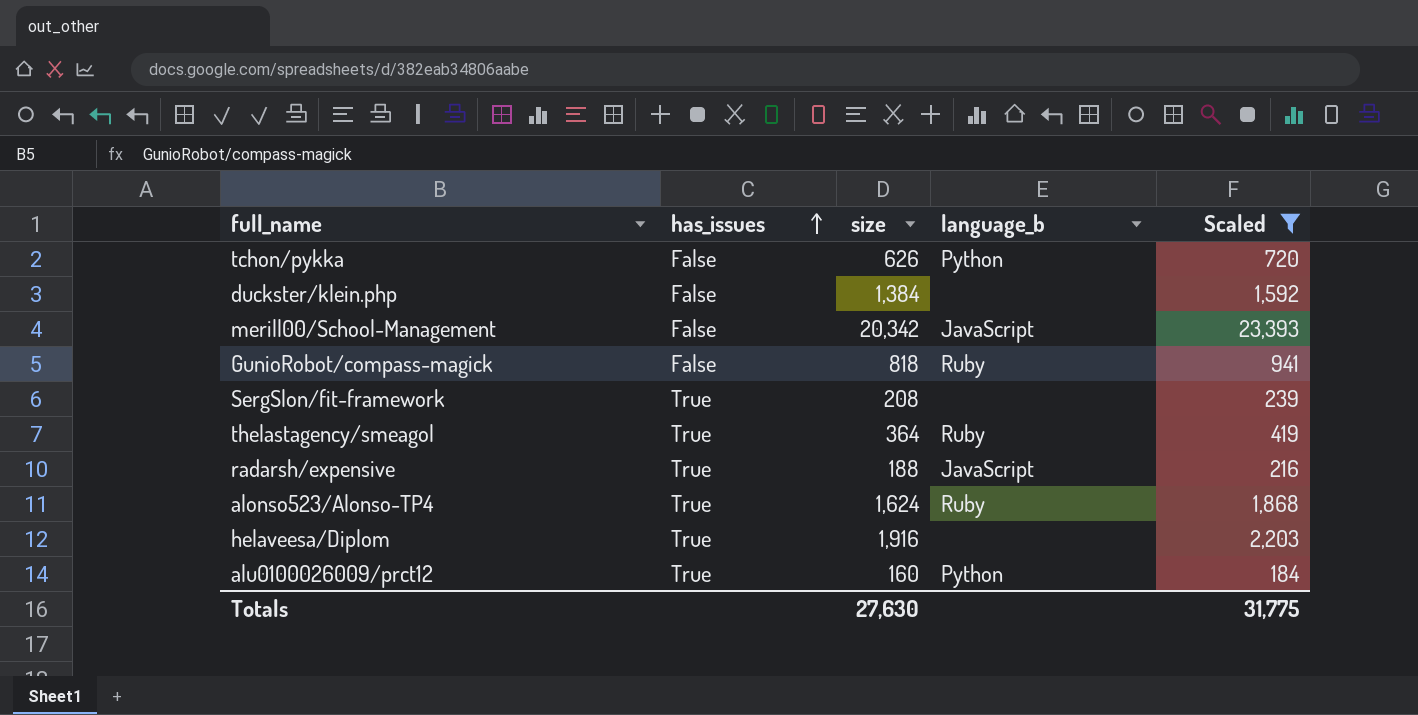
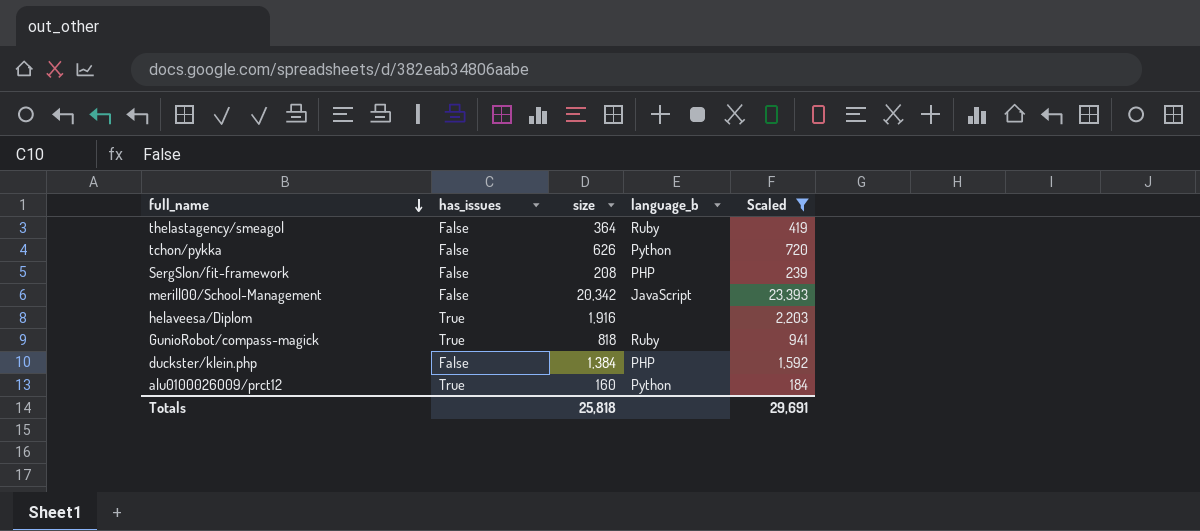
row order: has_issues ascending -> full_name descending
row radarsh/expensive: True | 188 | JavaScript | 216 -> none
row alonso523/Alonso-TP4: True | 1,624 | Ruby | 1,868 -> none
thelastagency/smeagol | has_issues: True -> False
SergSlon/fit-framework | has_issues: True -> False
SergSlon/fit-framework | language_b: none -> PHP
GunioRobot/compass-magick | has_issues: False -> True
duckster/klein.php | language_b: none -> PHP
Totals | size: 27,630 -> 25,818
Totals | Scaled: 31,775 -> 29,691

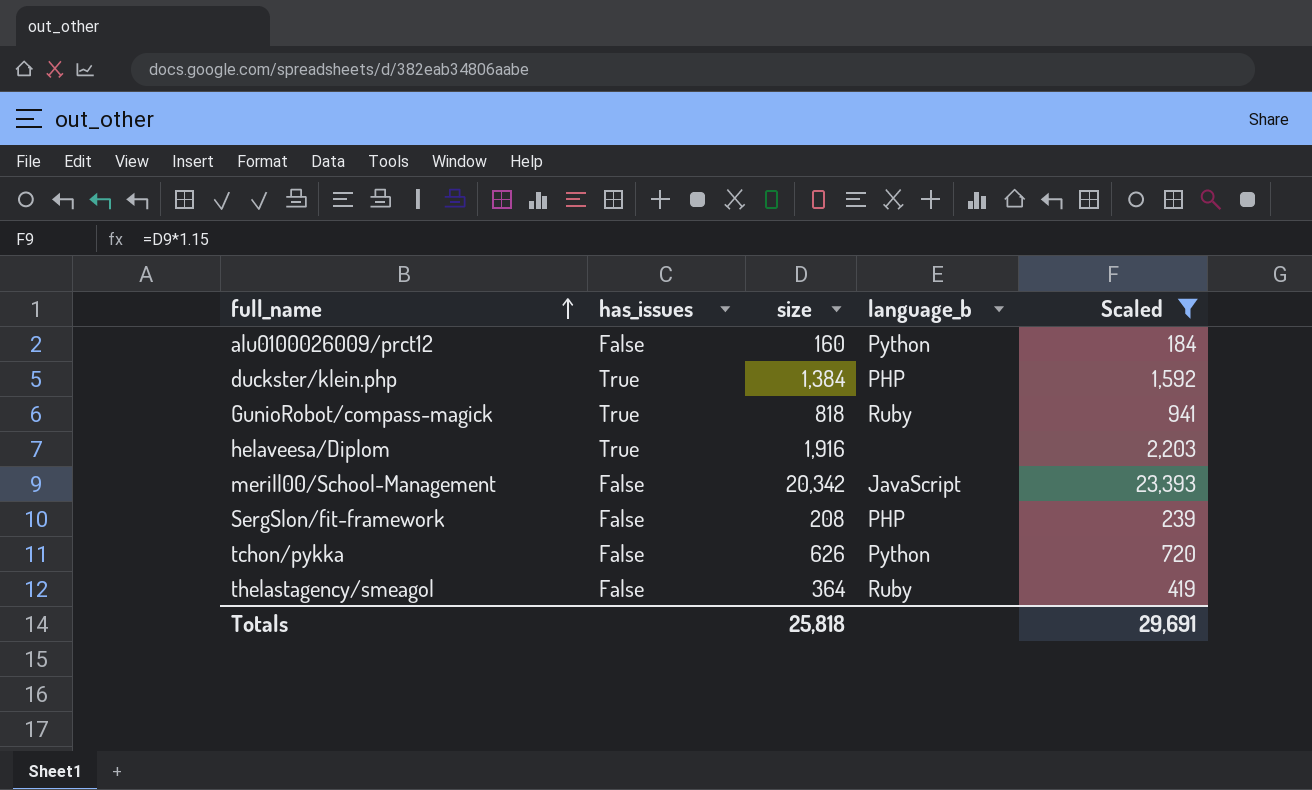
row order: full_name descending -> full_name ascending
alu0100026009/prct12 | has_issues: True -> False
duckster/klein.php | has_issues: False -> True

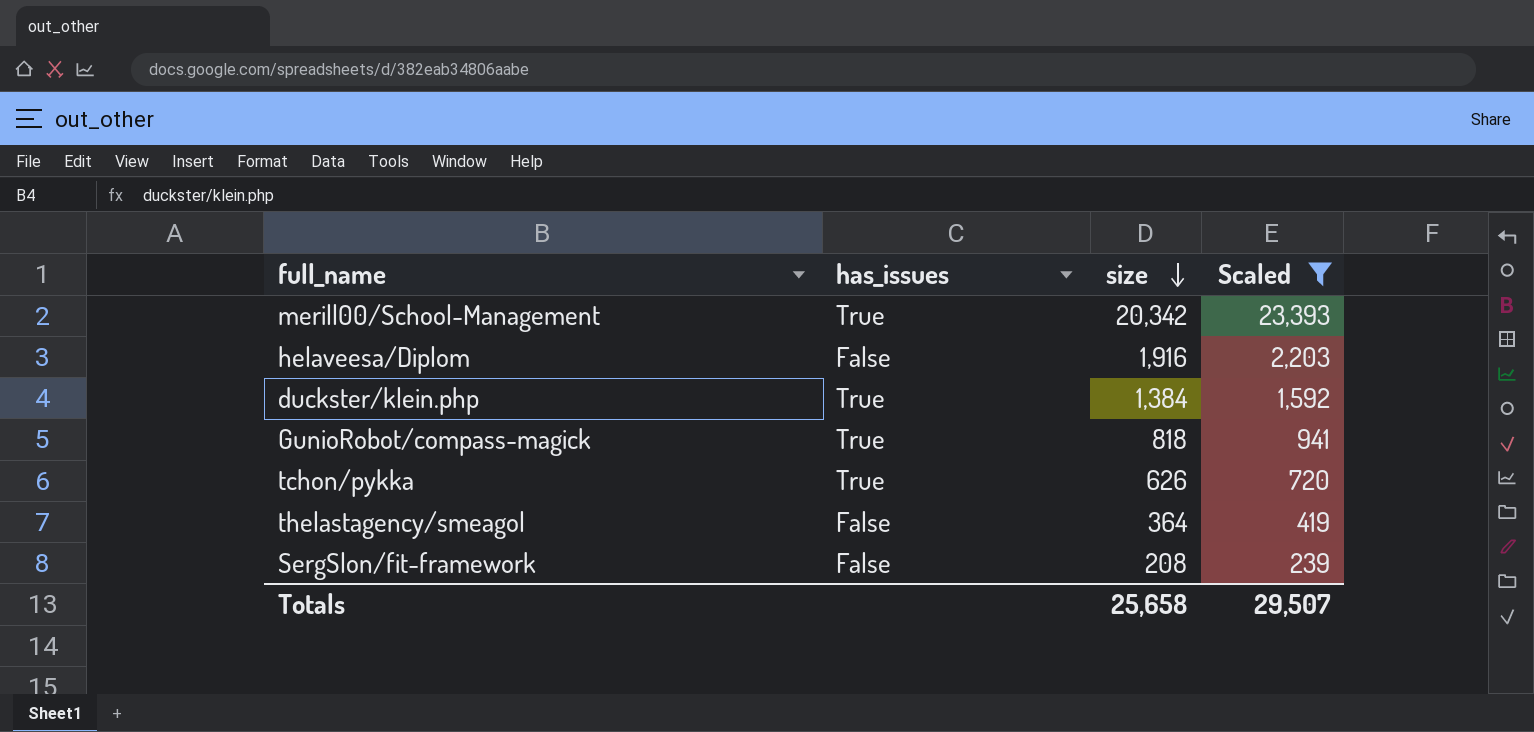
row order: full_name ascending -> size descending
column language_b | position: 4 -> none
row alu0100026009/prct12: False | 160 | Python | 184 -> none
merill00/School-Management | has_issues: False -> True
helaveesa/Diplom | has_issues: True -> False
tchon/pykka | has_issues: False -> True
Totals | size: 25,818 -> 25,658
Totals | Scaled: 29,691 -> 29,507

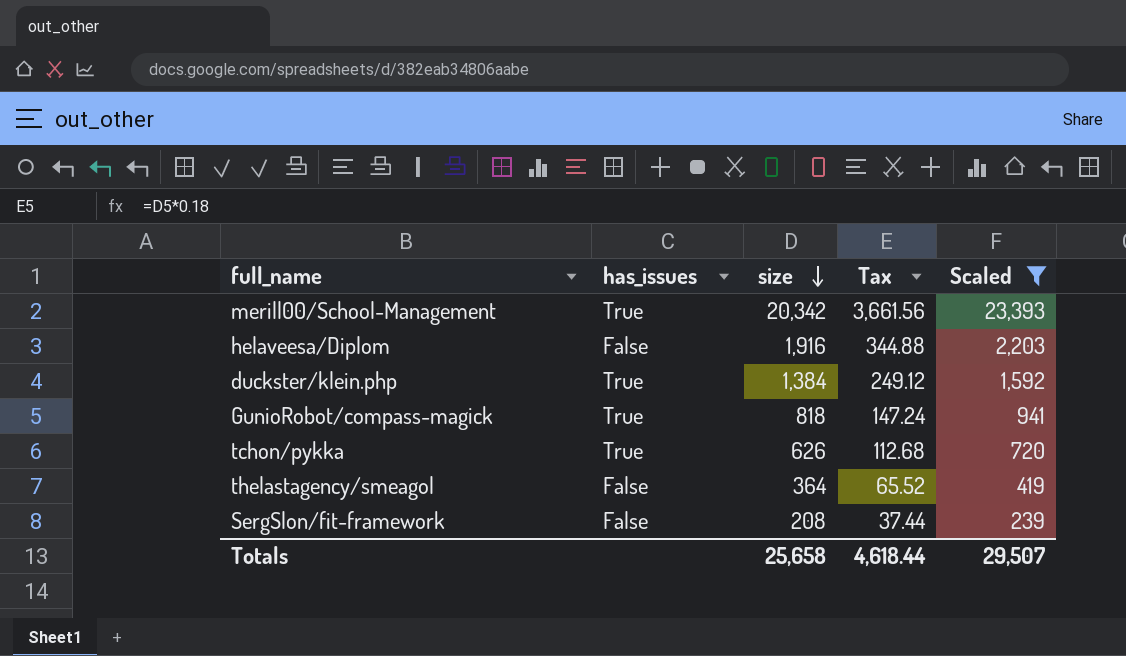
column Tax | formula: none -> [size] * 0.18

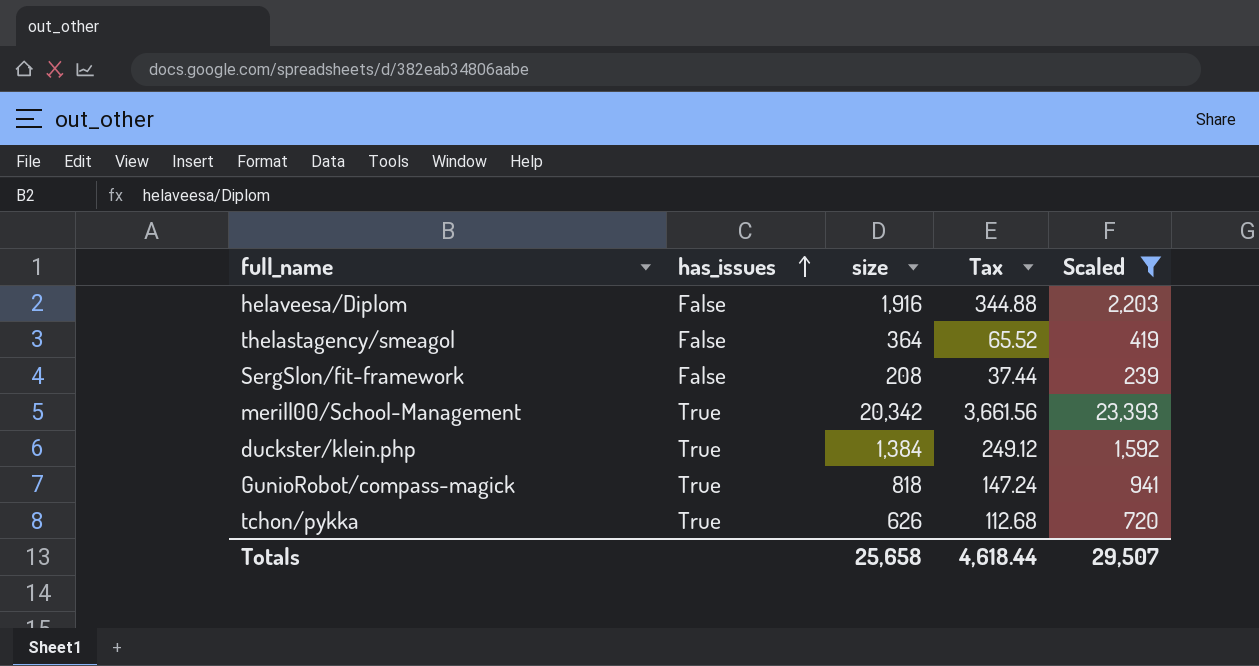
row order: size descending -> has_issues ascending

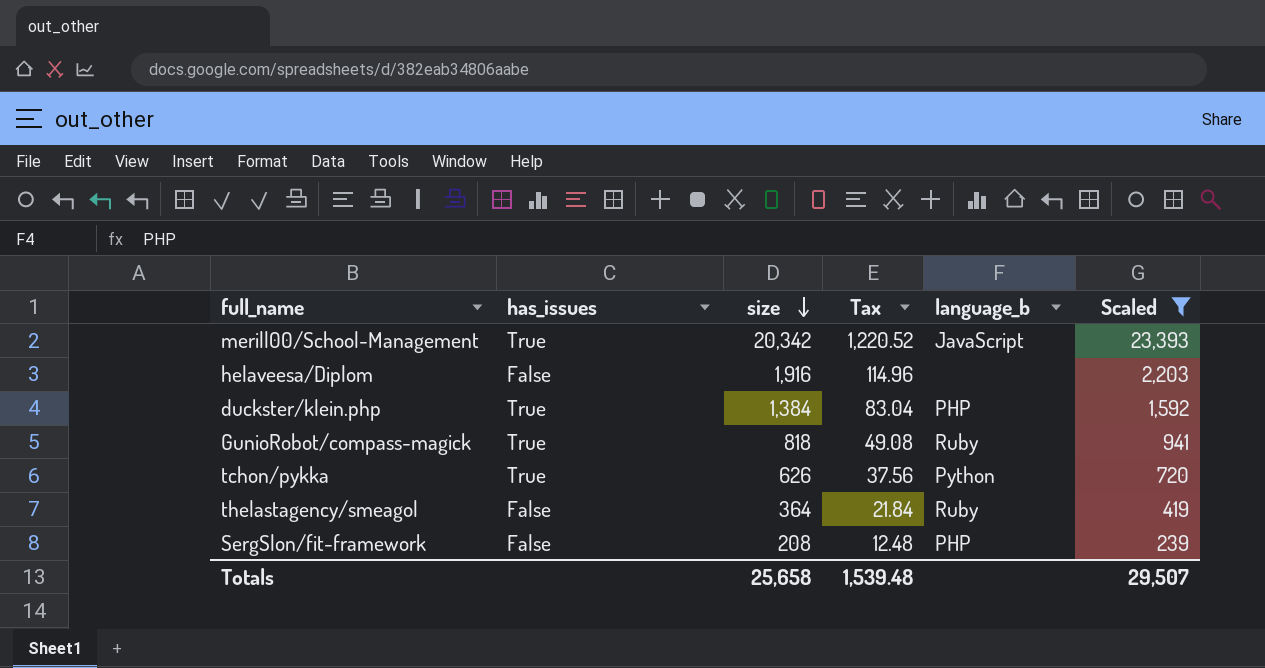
row order: has_issues ascending -> size descending
column Tax | formula: [size] * 0.18 -> [size] * 0.06
column language_b | position: none -> 5
Totals | Tax: 4,618.44 -> 1,539.48

